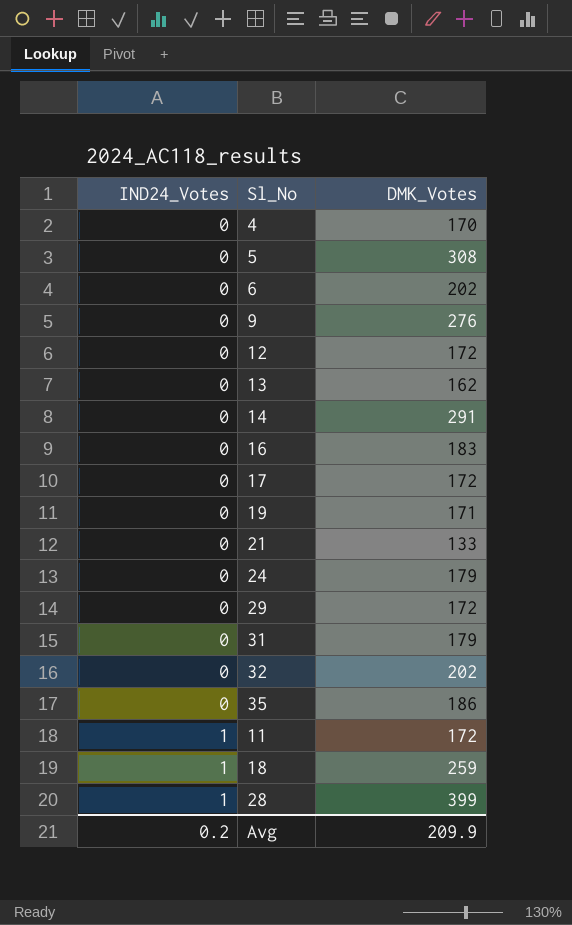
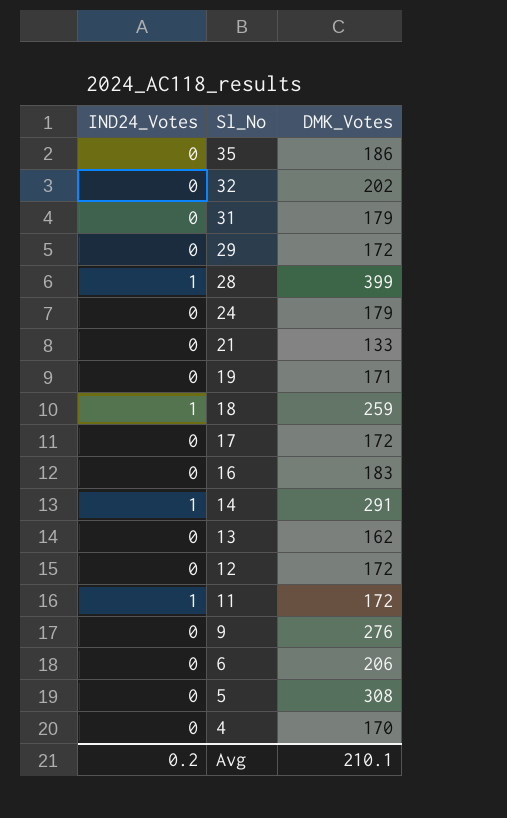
row order: IND24_Votes ascending -> Sl_No descending
14 | IND24_Votes: 0 -> 1
6 | DMK_Votes: 202 -> 206
Avg | DMK_Votes: 209.9 -> 210.1

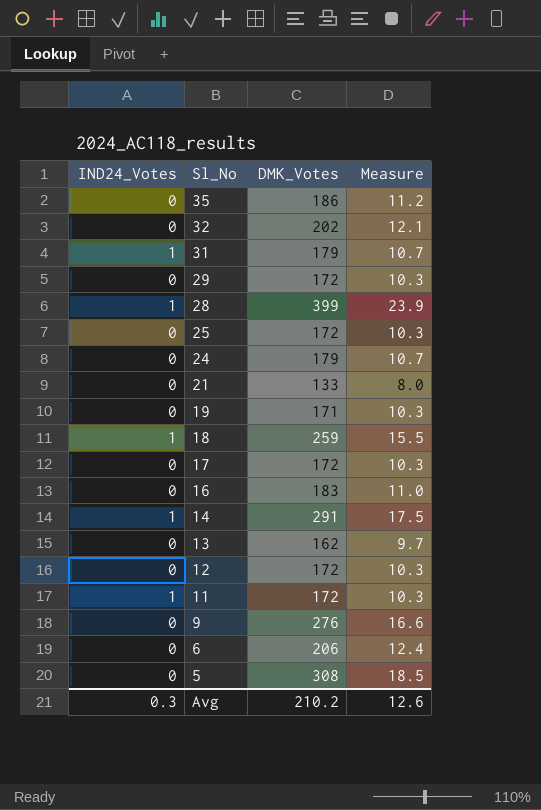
column Measure | formula: none -> [DMK_Votes] * 0.06
row 4: 0 | 170 -> none
31 | IND24_Votes: 0 -> 1
row 25: none -> 0 | 172 | 10.3
Avg | IND24_Votes: 0.2 -> 0.3
Avg | DMK_Votes: 210.1 -> 210.2

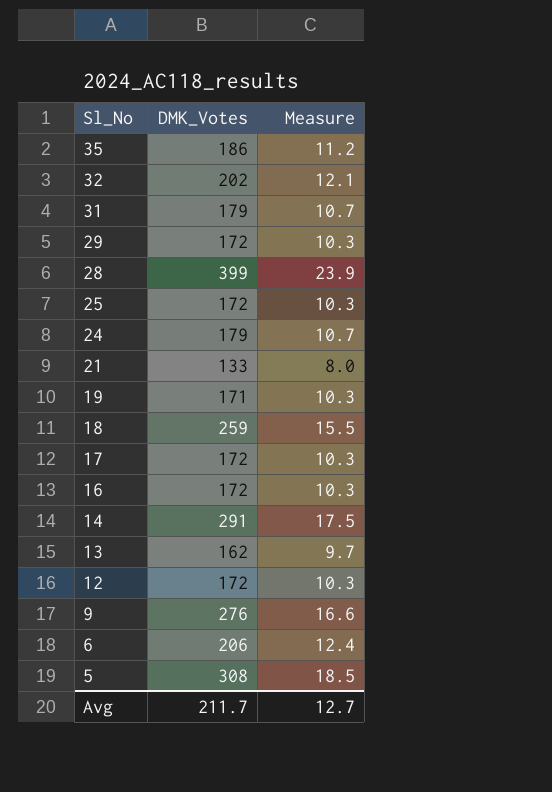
column IND24_Votes | position: 1 -> none
row 11: 1 | 172 | 10.3 -> none
16 | DMK_Votes: 183 -> 172
16 | Measure: 11.0 -> 10.3
Avg | DMK_Votes: 210.2 -> 211.7
Avg | Measure: 12.6 -> 12.7

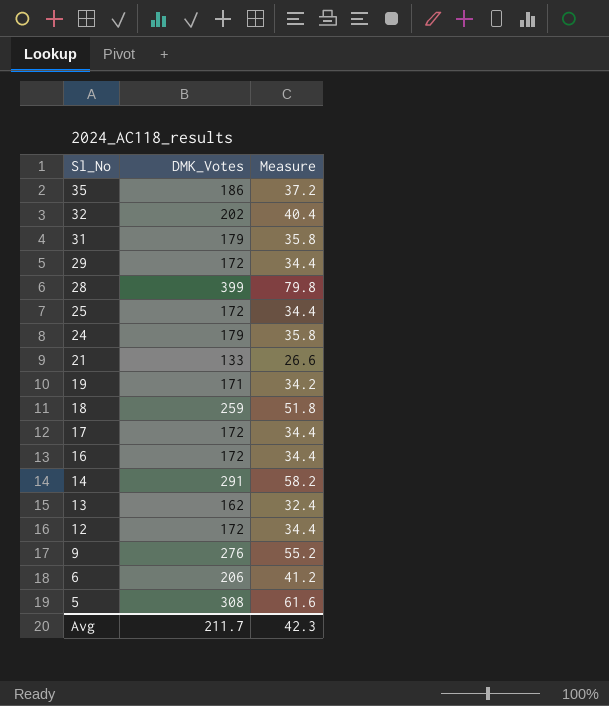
column Measure | formula: [DMK_Votes] * 0.06 -> [DMK_Votes] * 0.2
Avg | Measure: 12.7 -> 42.3

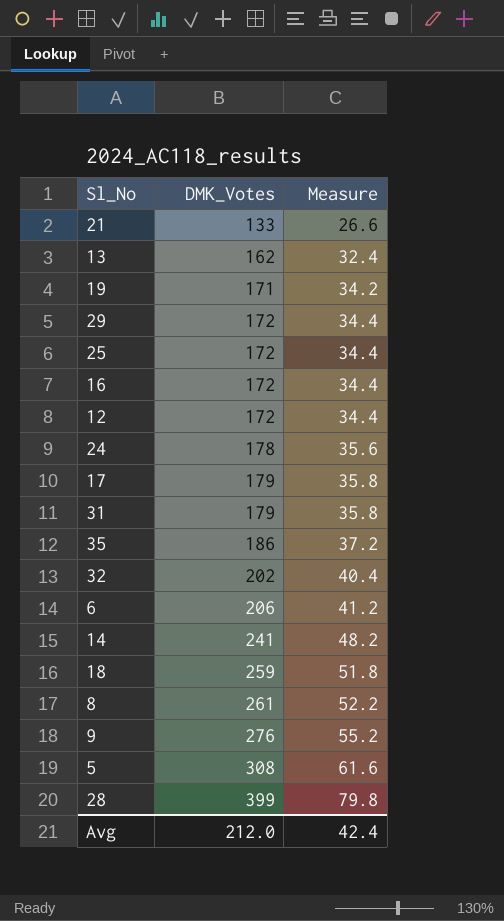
row order: Sl_No descending -> DMK_Votes ascending
24 | DMK_Votes: 179 -> 178
24 | Measure: 35.8 -> 35.6
17 | DMK_Votes: 172 -> 179
17 | Measure: 34.4 -> 35.8
14 | DMK_Votes: 291 -> 241
14 | Measure: 58.2 -> 48.2
row 8: none -> 261 | 52.2
Avg | DMK_Votes: 211.7 -> 212.0
Avg | Measure: 42.3 -> 42.4

